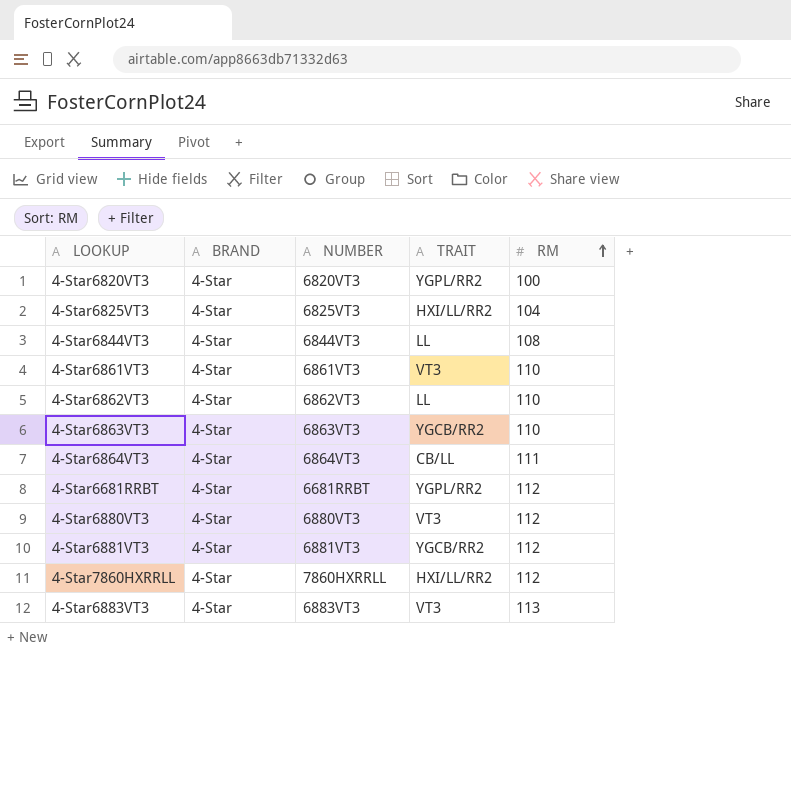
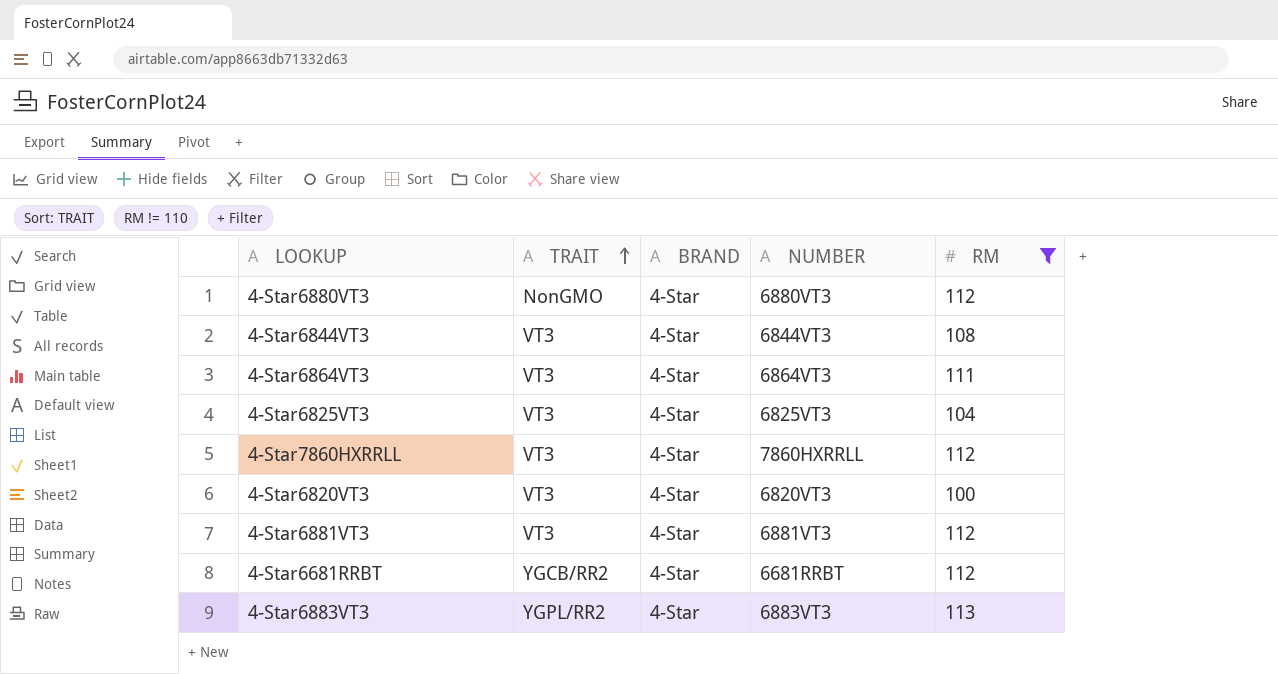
filter: none -> RM != 110
row order: RM ascending -> TRAIT ascending
column TRAIT | position: 4 -> 2
4-Star6880VT3 | TRAIT: VT3 -> NonGMO
4-Star6844VT3 | TRAIT: LL -> VT3
4-Star6864VT3 | TRAIT: CB/LL -> VT3
4-Star6825VT3 | TRAIT: HXI/LL/RR2 -> VT3
4-Star7860HXRRLL | TRAIT: HXI/LL/RR2 -> VT3
4-Star6820VT3 | TRAIT: YGPL/RR2 -> VT3
4-Star6881VT3 | TRAIT: YGCB/RR2 -> VT3
4-Star6681RRBT | TRAIT: YGPL/RR2 -> YGCB/RR2
4-Star6883VT3 | TRAIT: VT3 -> YGPL/RR2

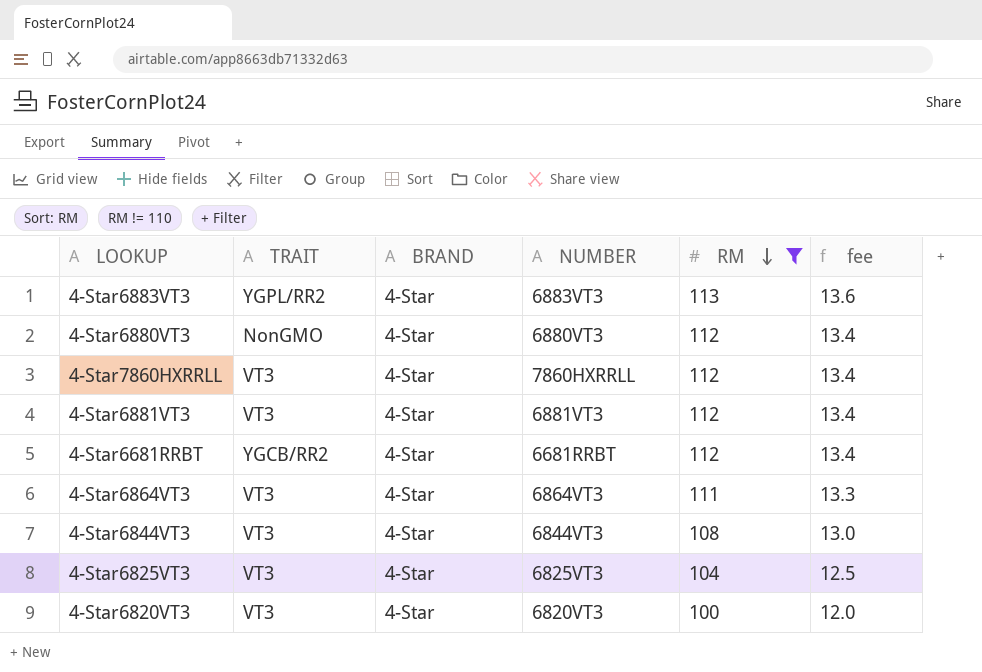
row order: TRAIT ascending -> RM descending
column fee | formula: none -> [RM] * 0.12

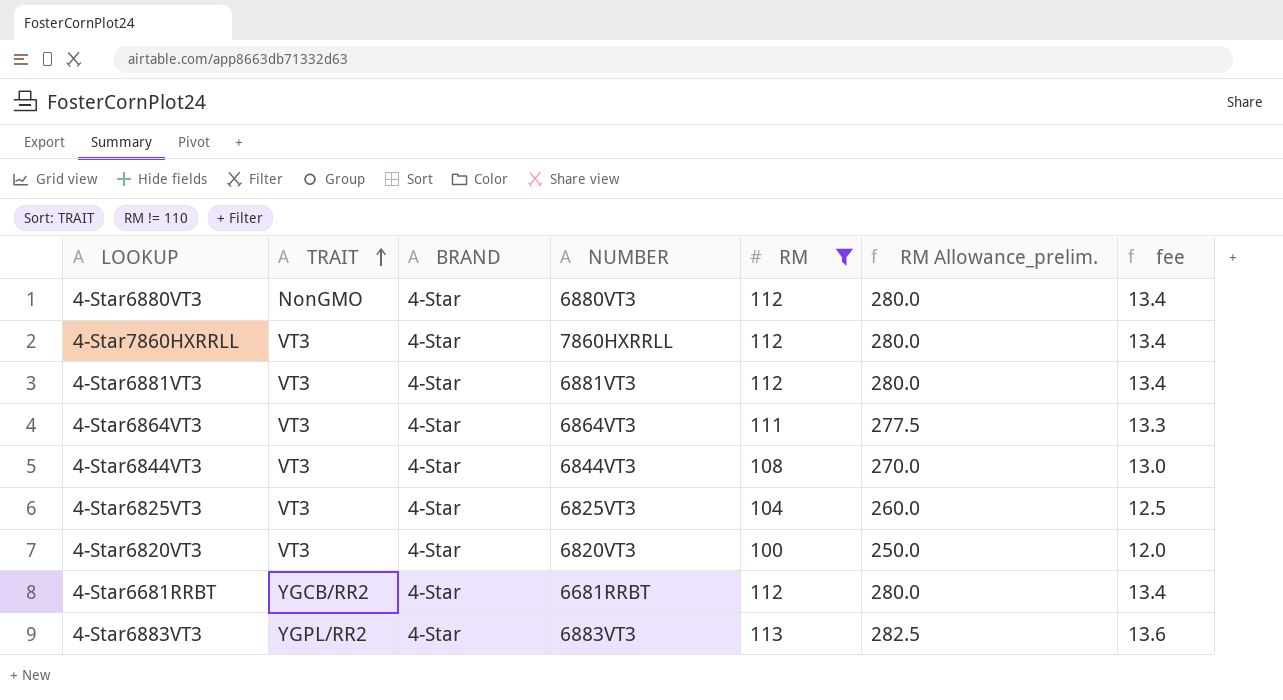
row order: RM descending -> TRAIT ascending
column RM Allowance_prelim. | formula: none -> [RM] * 2.5

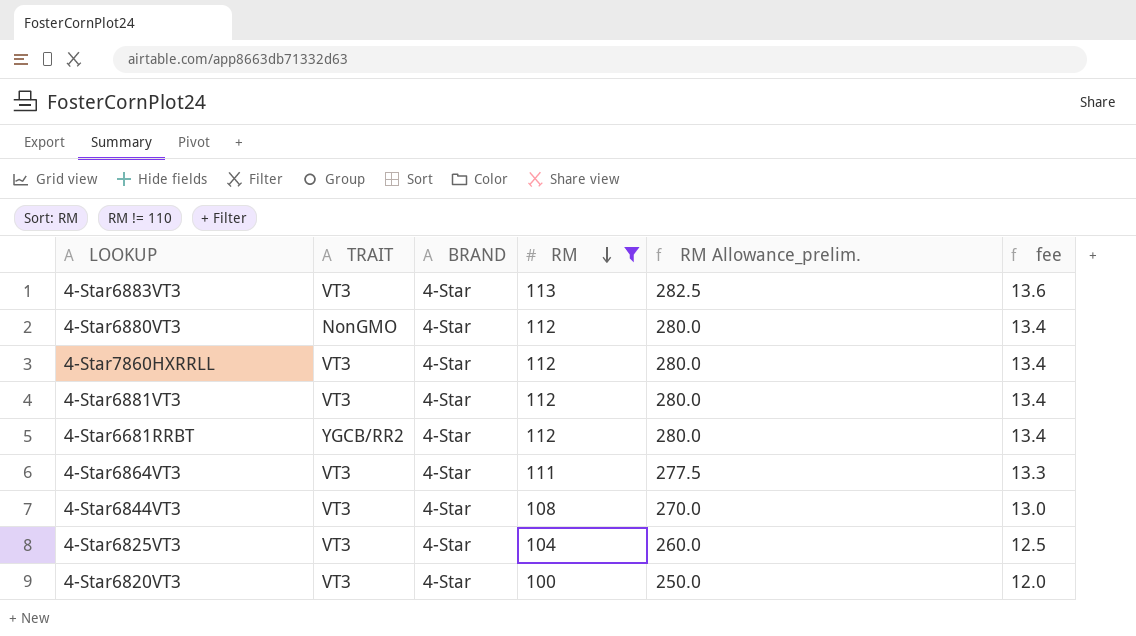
row order: TRAIT ascending -> RM descending
column NUMBER | position: 4 -> none
4-Star6883VT3 | TRAIT: YGPL/RR2 -> VT3

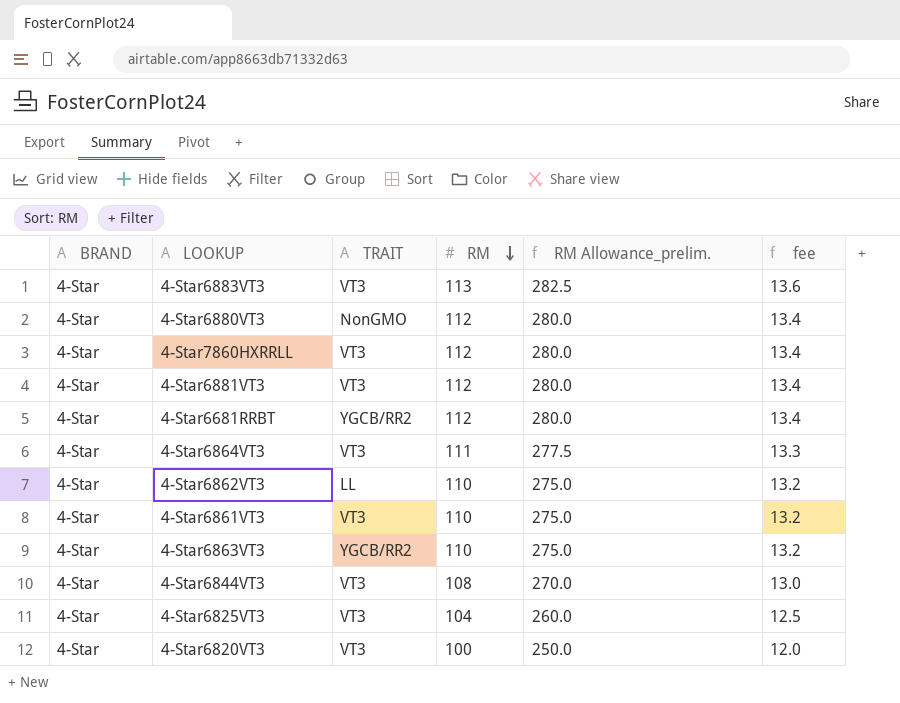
filter: RM != 110 -> none
column BRAND | position: 3 -> 1

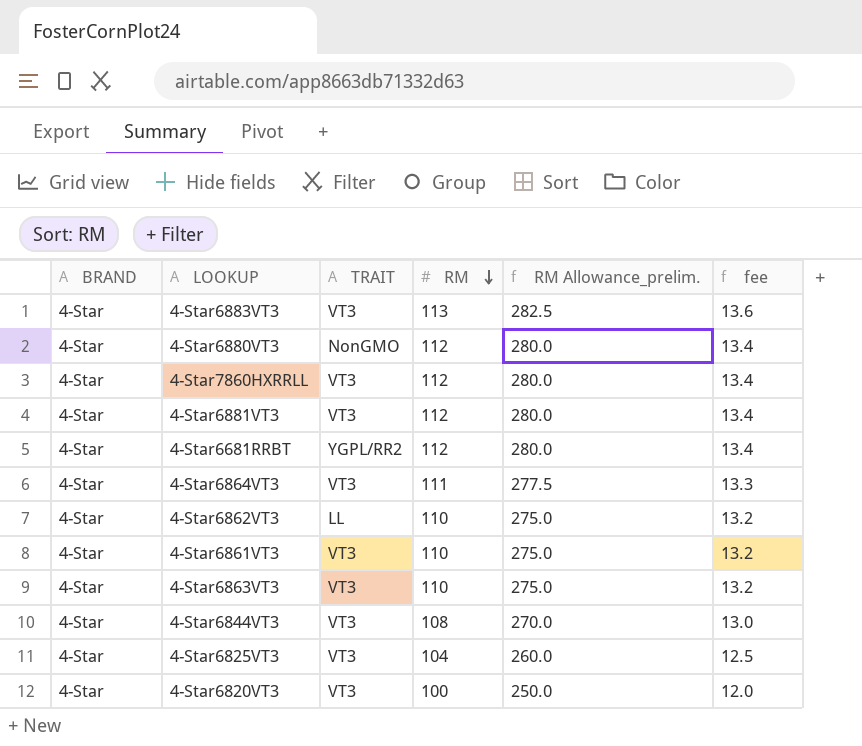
4-Star6681RRBT | TRAIT: YGCB/RR2 -> YGPL/RR2
4-Star6863VT3 | TRAIT: YGCB/RR2 -> VT3

